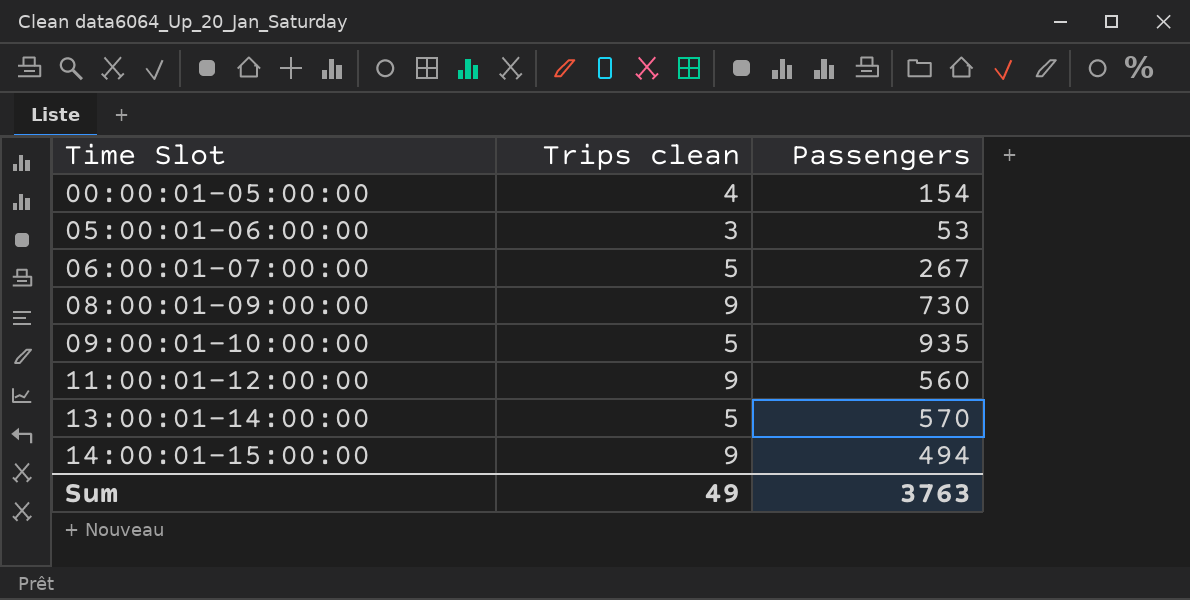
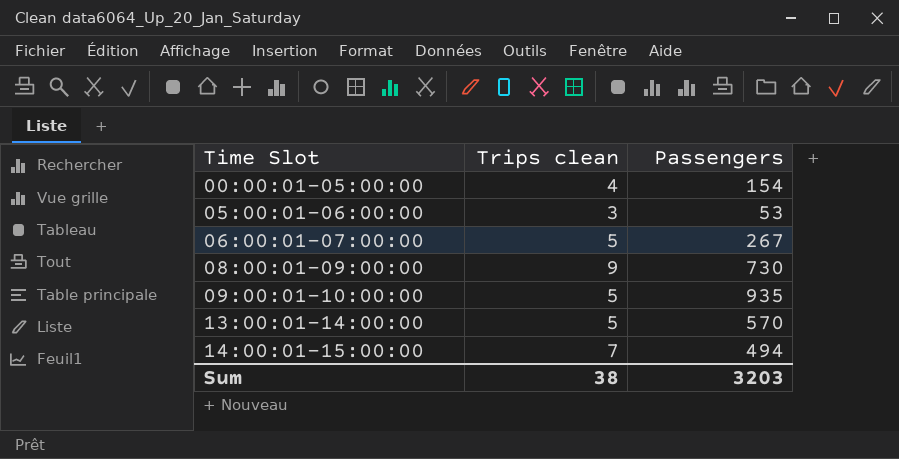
row 11:00:01-12:00:00: 9 | 560 -> none
14:00:01-15:00:00 | Trips clean: 9 -> 7
Sum | Trips clean: 49 -> 38
Sum | Passengers: 3763 -> 3203

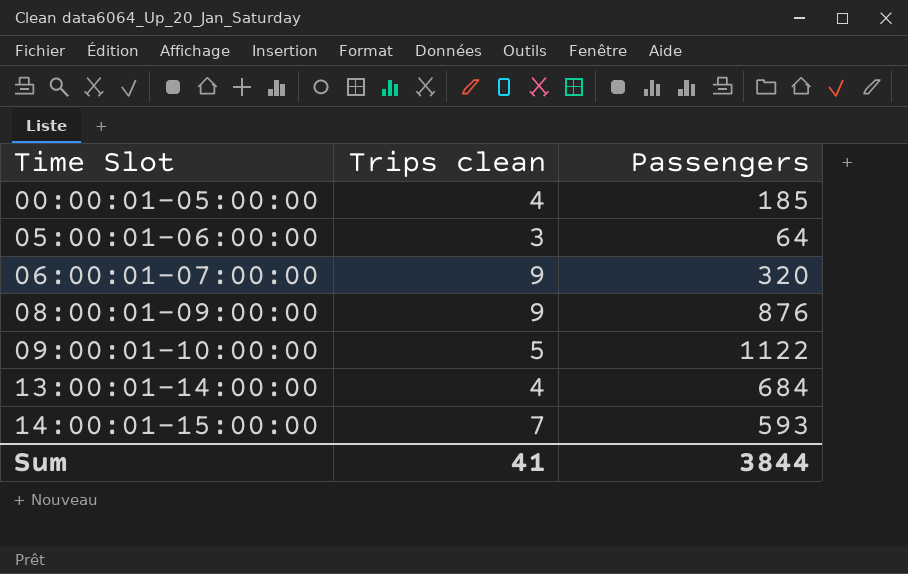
00:00:01-05:00:00 | Passengers: 154 -> 185
05:00:01-06:00:00 | Passengers: 53 -> 64
06:00:01-07:00:00 | Trips clean: 5 -> 9
06:00:01-07:00:00 | Passengers: 267 -> 320
08:00:01-09:00:00 | Passengers: 730 -> 876
09:00:01-10:00:00 | Passengers: 935 -> 1122
13:00:01-14:00:00 | Trips clean: 5 -> 4
13:00:01-14:00:00 | Passengers: 570 -> 684
14:00:01-15:00:00 | Passengers: 494 -> 593
Sum | Trips clean: 38 -> 41
Sum | Passengers: 3203 -> 3844

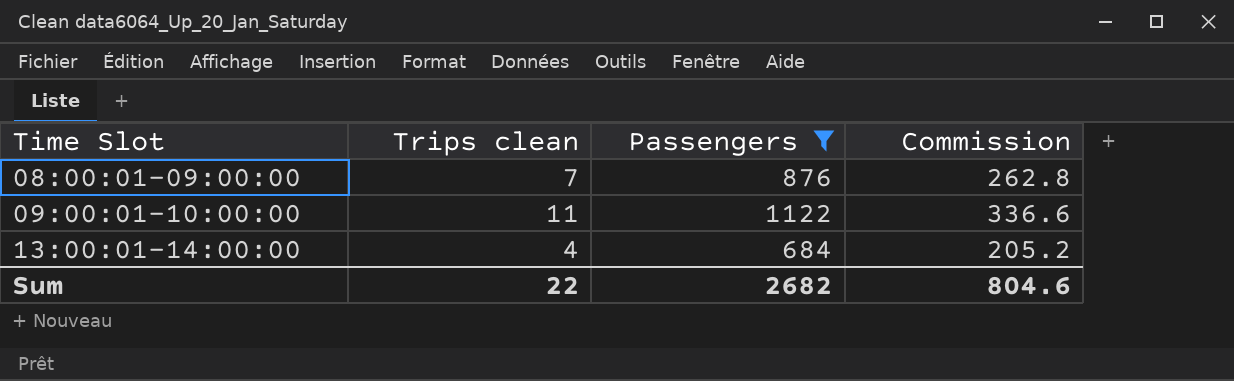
filter: none -> Passengers >= 684
column Commission | formula: none -> [Passengers] * 0.3
08:00:01-09:00:00 | Trips clean: 9 -> 7
09:00:01-10:00:00 | Trips clean: 5 -> 11
Sum | Trips clean: 41 -> 22
Sum | Passengers: 3844 -> 2682

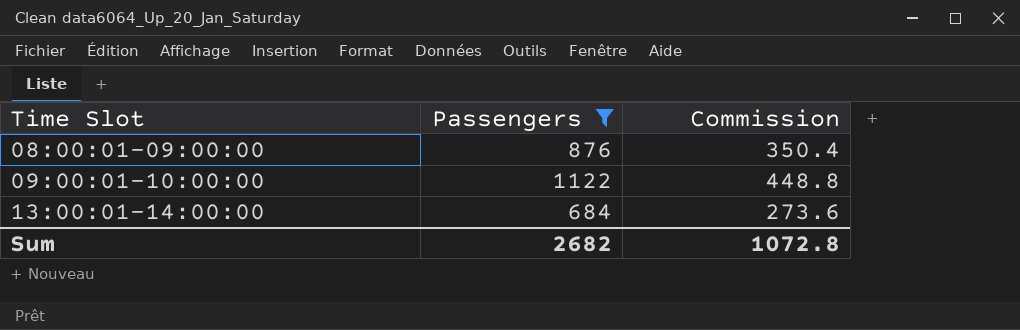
column Trips clean | position: 2 -> none
column Commission | formula: [Passengers] * 0.3 -> [Passengers] * 0.4
Sum | Commission: 804.6 -> 1072.8

